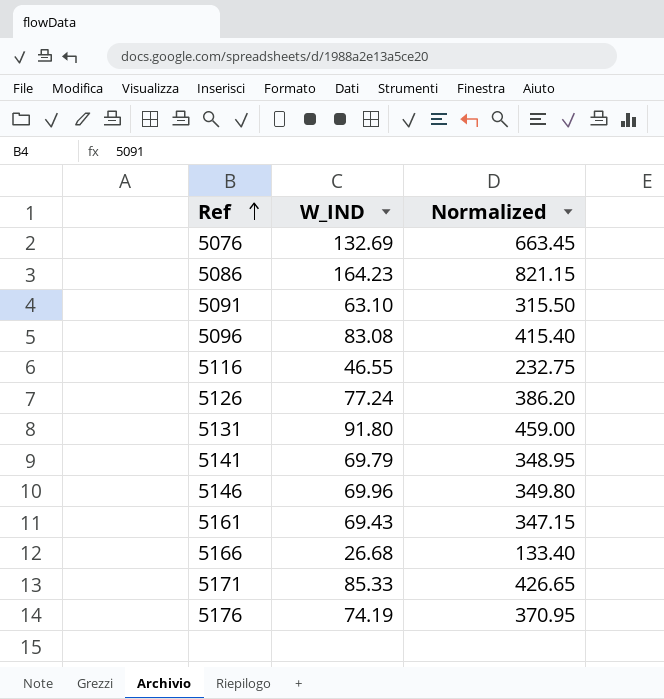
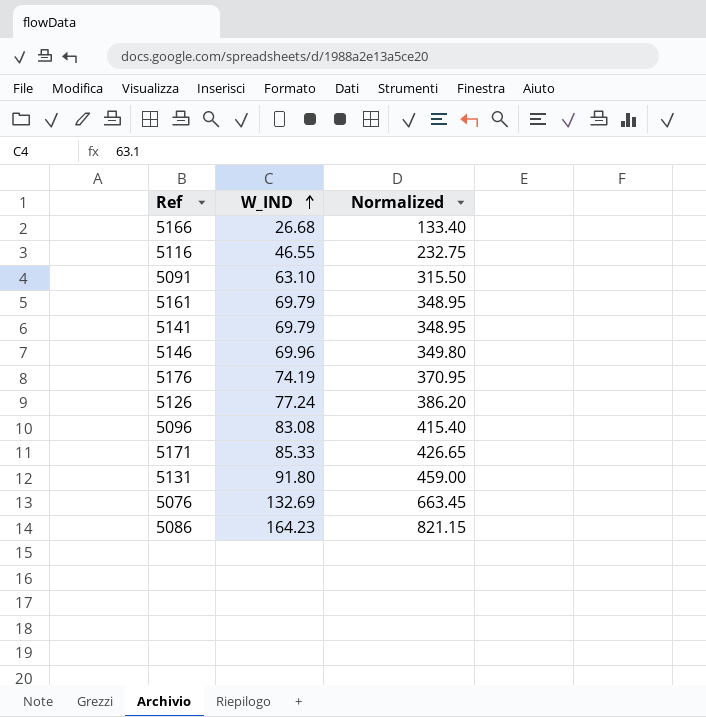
row order: Ref ascending -> W_IND ascending
5161 | W_IND: 69.43 -> 69.79
5161 | Normalized: 347.15 -> 348.95

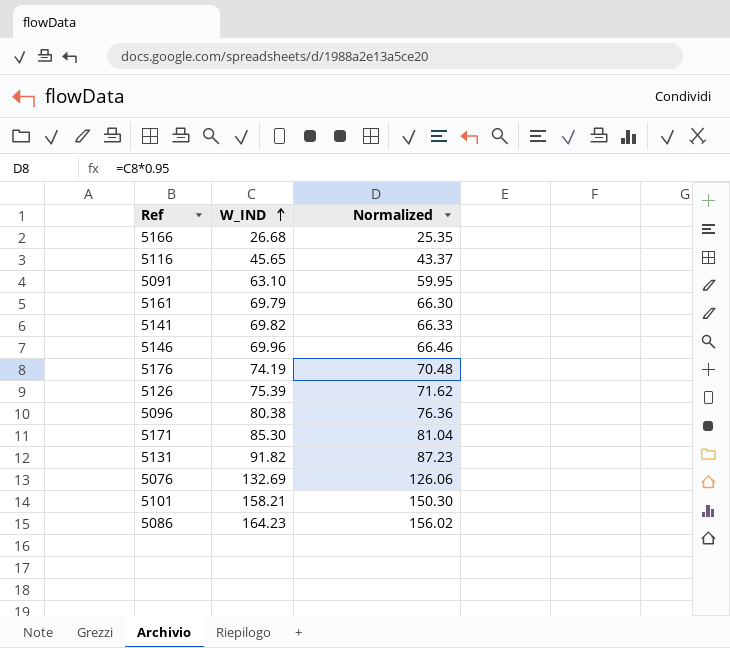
column Normalized | formula: [W_IND] * 5 -> [W_IND] * 0.95
5116 | W_IND: 46.55 -> 45.65
5141 | W_IND: 69.79 -> 69.82
5126 | W_IND: 77.24 -> 75.39
5096 | W_IND: 83.08 -> 80.38
5171 | W_IND: 85.33 -> 85.30
5131 | W_IND: 91.80 -> 91.82
row 5101: none -> 158.21 | 150.30

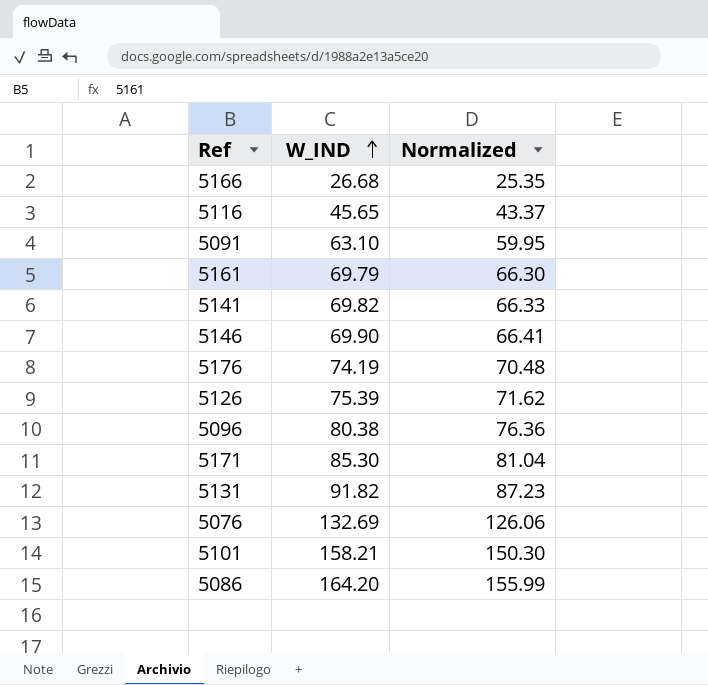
5146 | W_IND: 69.96 -> 69.90
5146 | Normalized: 66.46 -> 66.41
5086 | W_IND: 164.23 -> 164.20
5086 | Normalized: 156.02 -> 155.99

